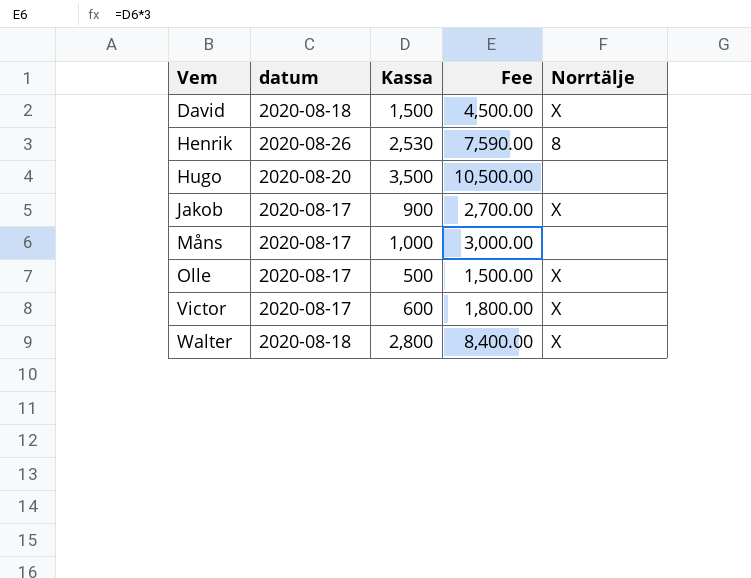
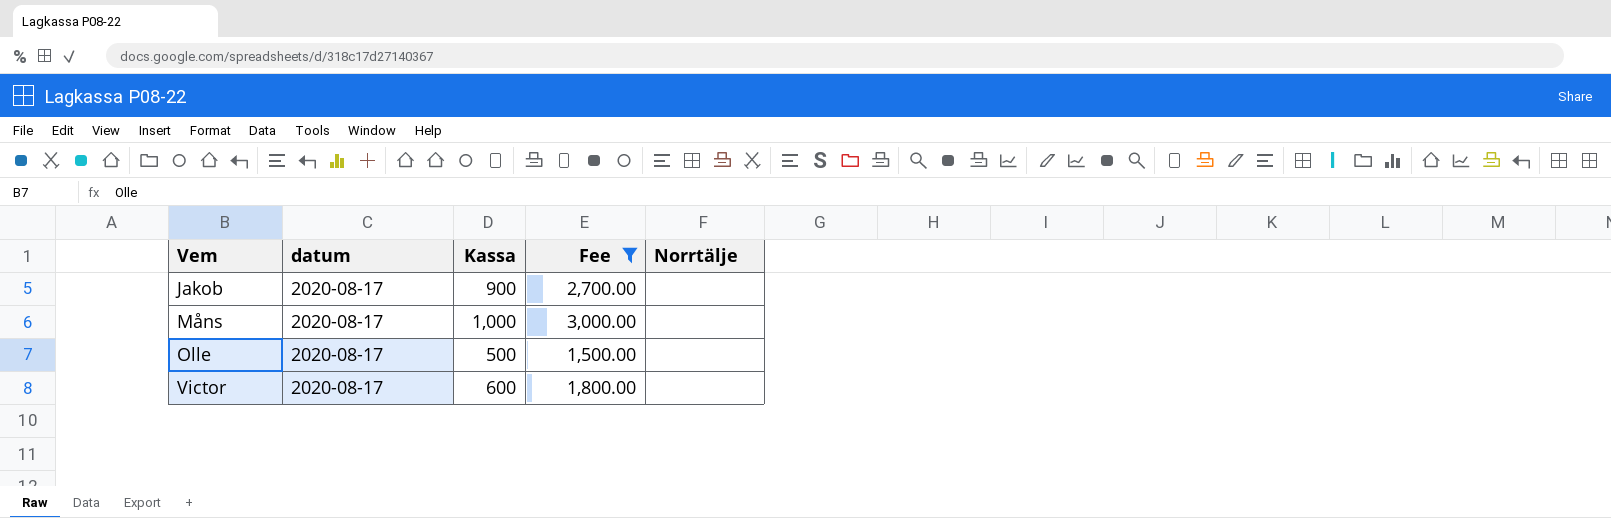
filter: none -> Fee <= 3,000.00
Jakob | Norrtälje: X -> none
Olle | Norrtälje: X -> none
Victor | Norrtälje: X -> none

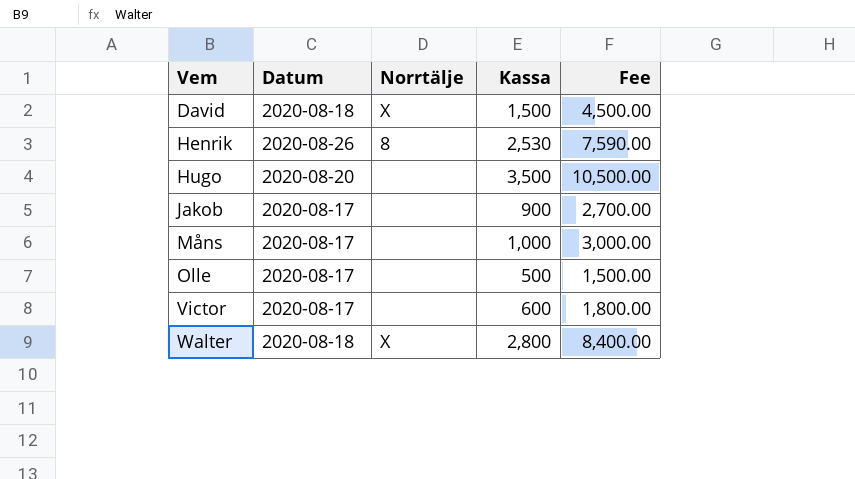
filter: Fee <= 3,000.00 -> none
column name: datum -> Datum
column Norrtälje | position: 5 -> 3

